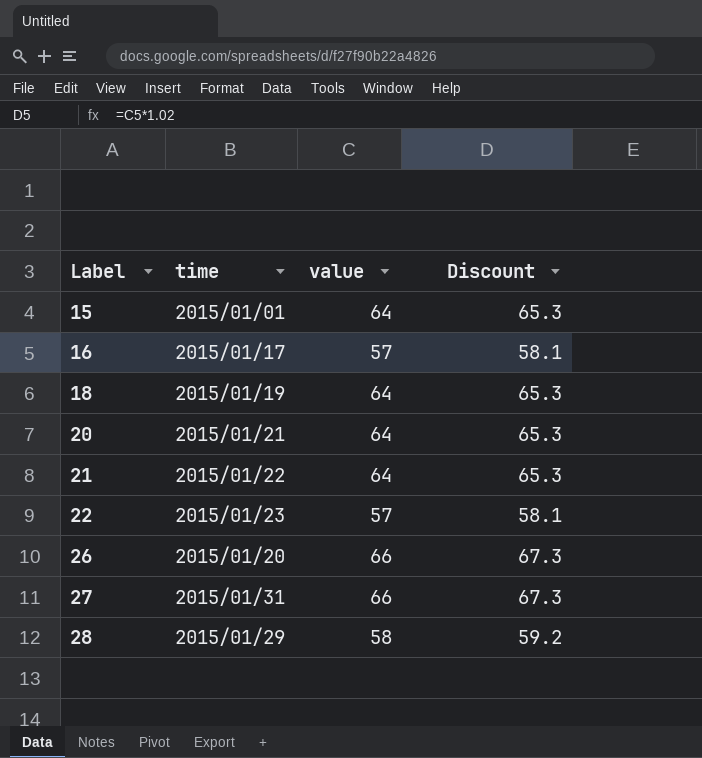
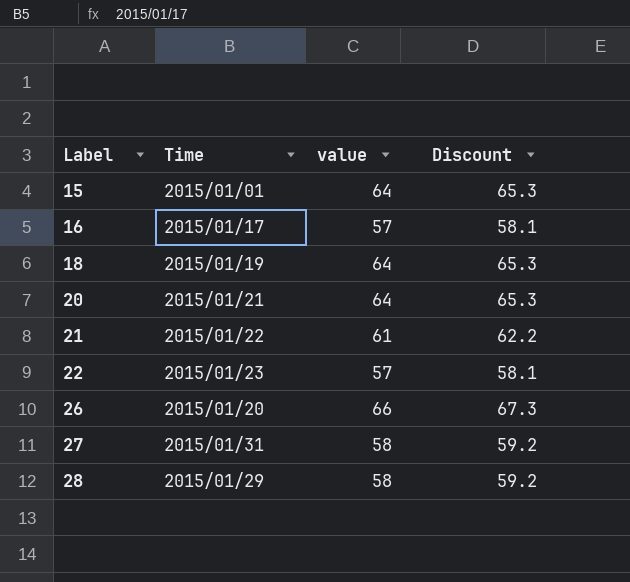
column name: time -> Time
21 | value: 64 -> 61
21 | Discount: 65.3 -> 62.2
27 | value: 66 -> 58
27 | Discount: 67.3 -> 59.2

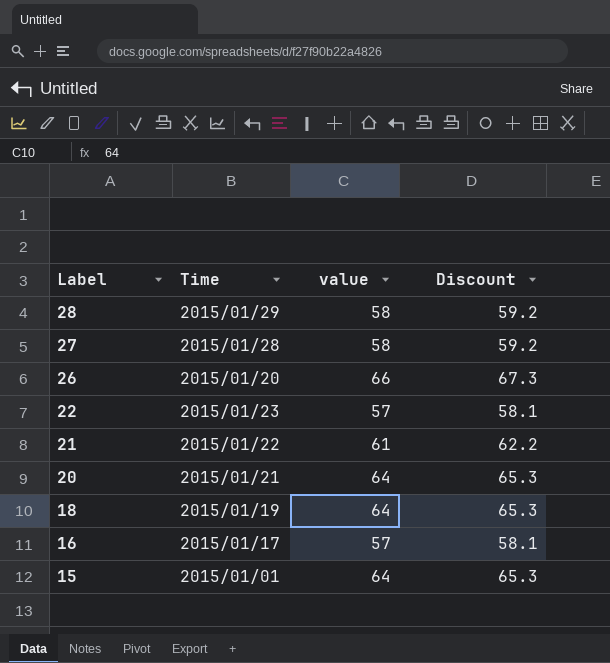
row order: Label ascending -> Label descending
27 | Time: 2015/01/31 -> 2015/01/28

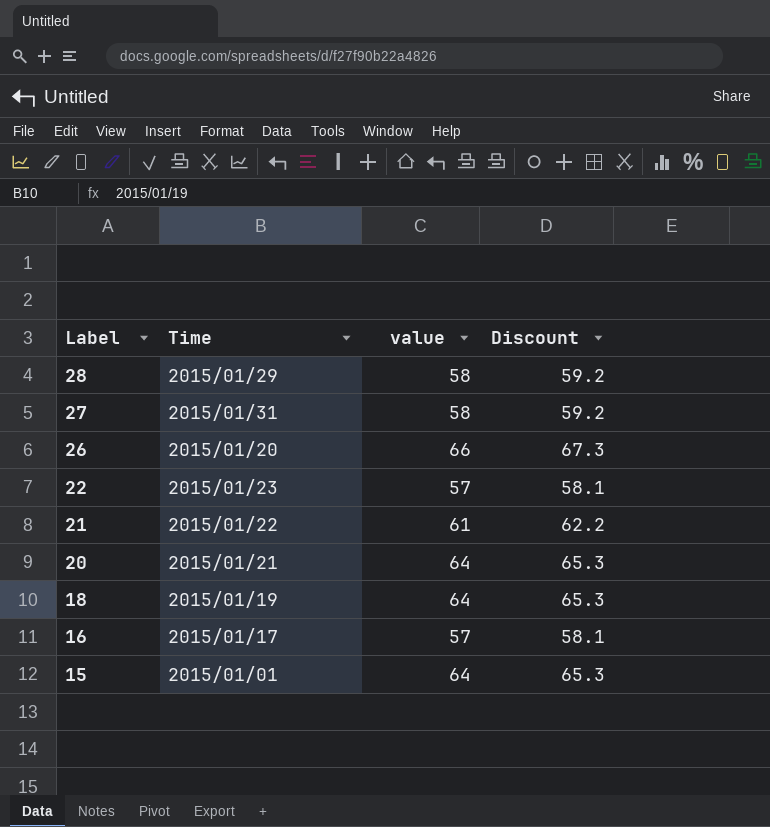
27 | Time: 2015/01/28 -> 2015/01/31

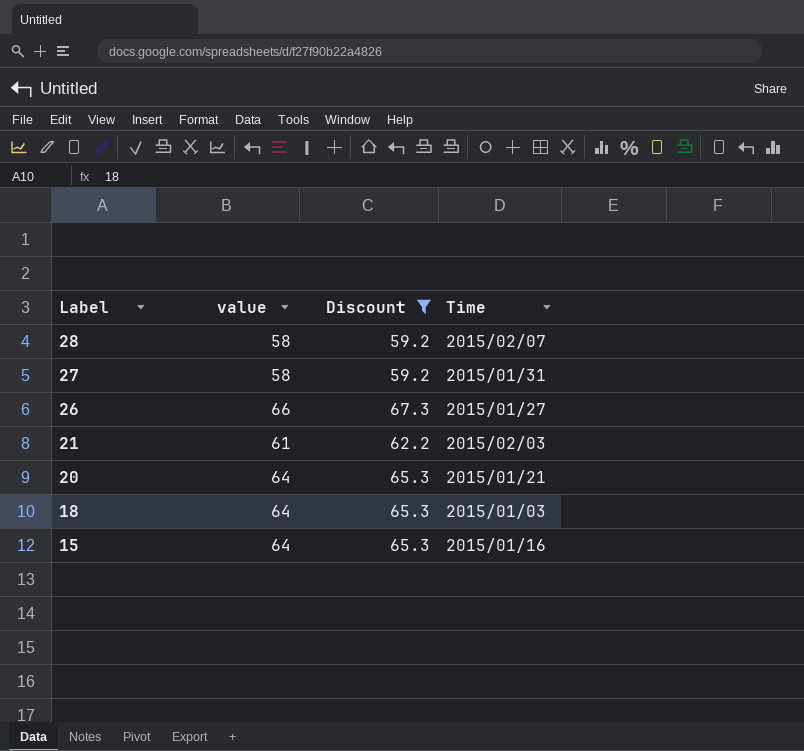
filter: none -> Discount != 58.1
column Time | position: 2 -> 4
28 | Time: 2015/01/29 -> 2015/02/07
26 | Time: 2015/01/20 -> 2015/01/27
21 | Time: 2015/01/22 -> 2015/02/03
18 | Time: 2015/01/19 -> 2015/01/03
15 | Time: 2015/01/01 -> 2015/01/16

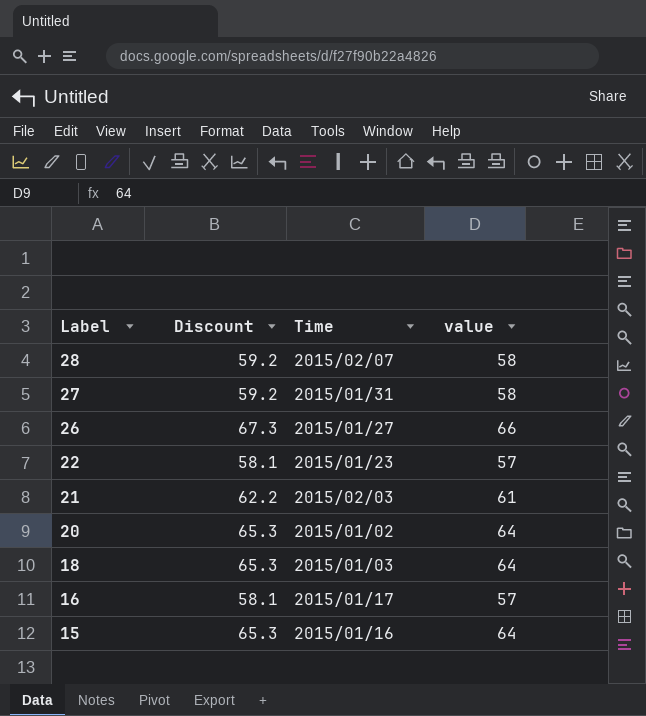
filter: Discount != 58.1 -> none
column value | position: 2 -> 4
20 | Time: 2015/01/21 -> 2015/01/02

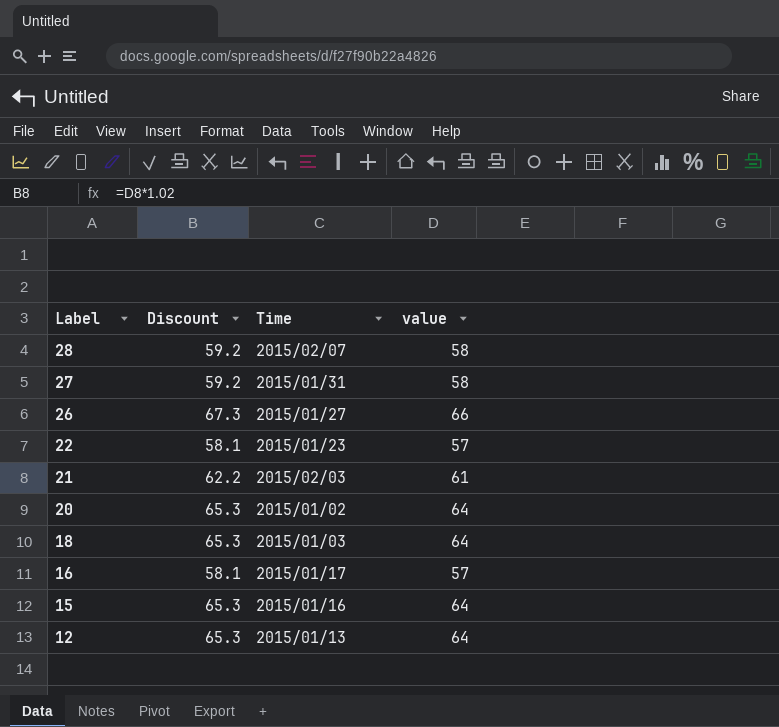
row 12: none -> 65.3 | 2015/01/13 | 64

